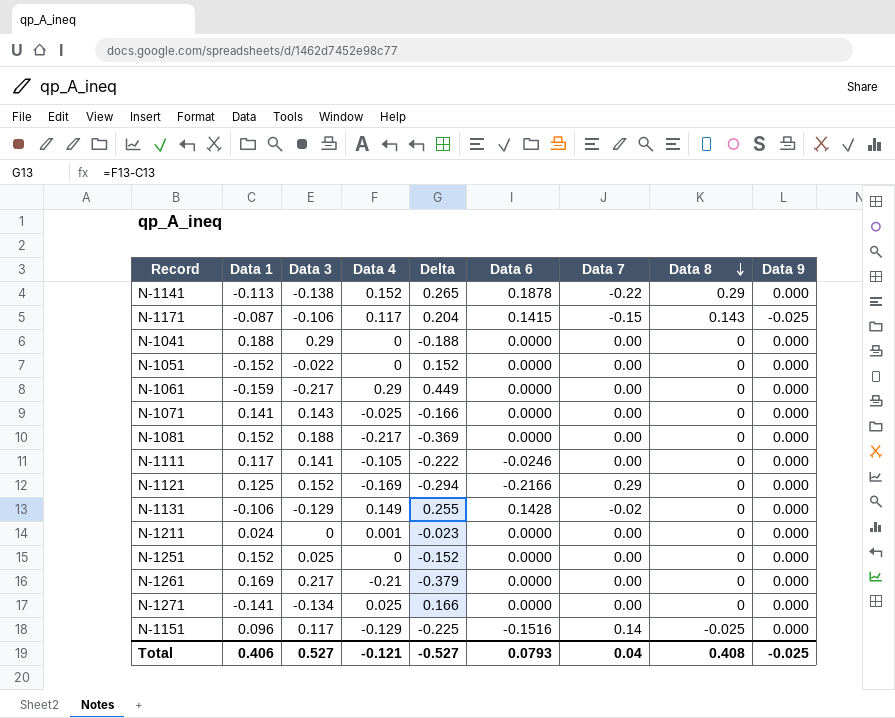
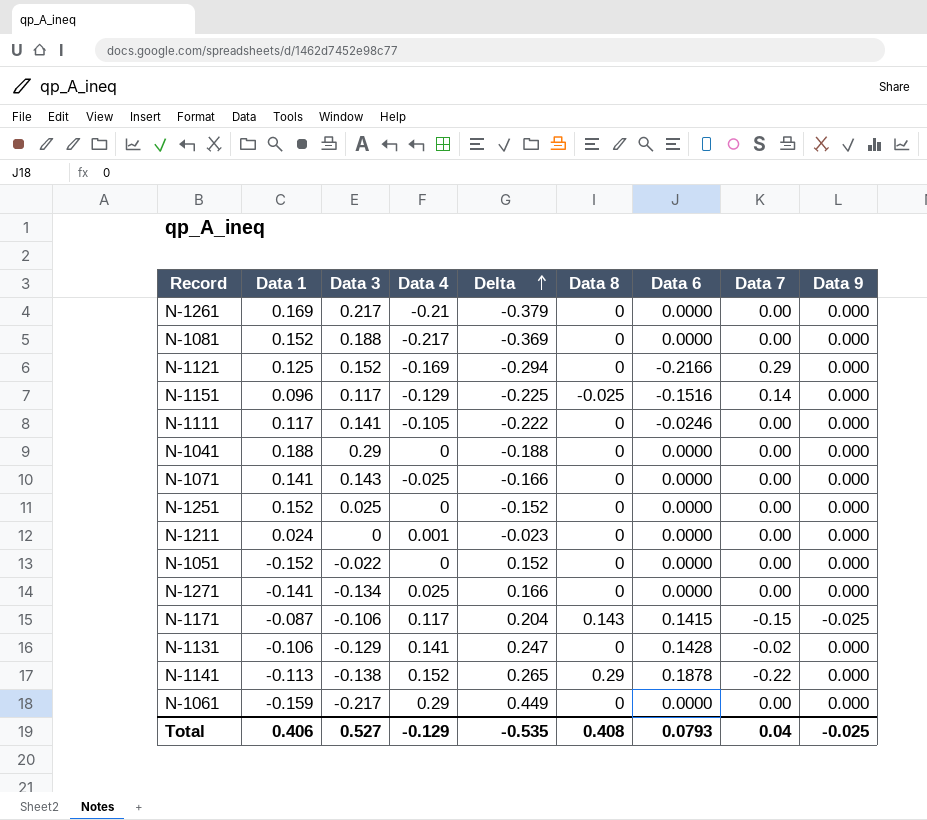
row order: Data 8 descending -> Delta ascending
column Data 8 | position: 8 -> 6
N-1131 | Data 4: 0.149 -> 0.141
N-1131 | Delta: 0.255 -> 0.247
Total | Data 4: -0.121 -> -0.129
Total | Delta: -0.527 -> -0.535

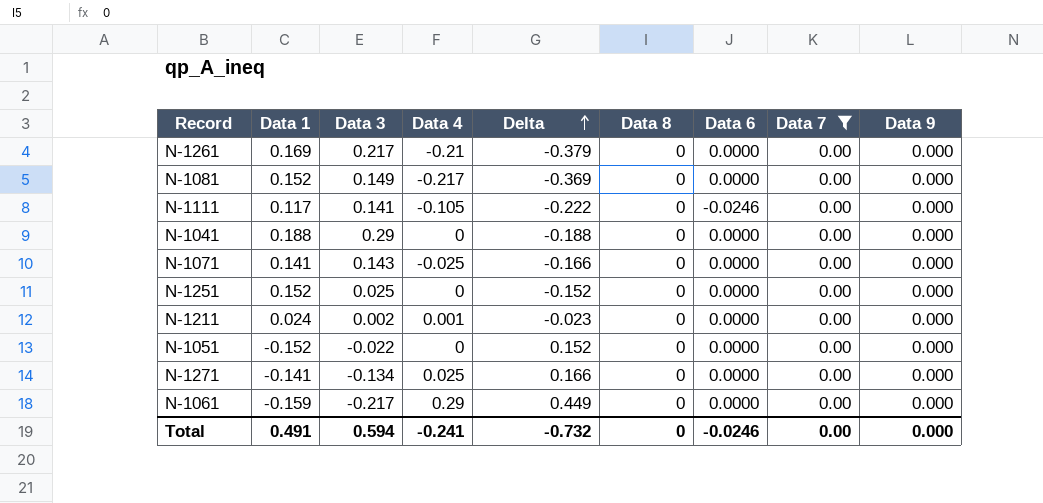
filter: none -> Data 7 = 0.00
N-1081 | Data 3: 0.188 -> 0.149
N-1211 | Data 3: 0 -> 0.002
Total | Data 1: 0.406 -> 0.491
Total | Data 3: 0.527 -> 0.594
Total | Data 4: -0.129 -> -0.241
Total | Delta: -0.535 -> -0.732
Total | Data 8: 0.408 -> 0
Total | Data 6: 0.0793 -> -0.0246
Total | Data 7: 0.04 -> 0.00
Total | Data 9: -0.025 -> 0.000

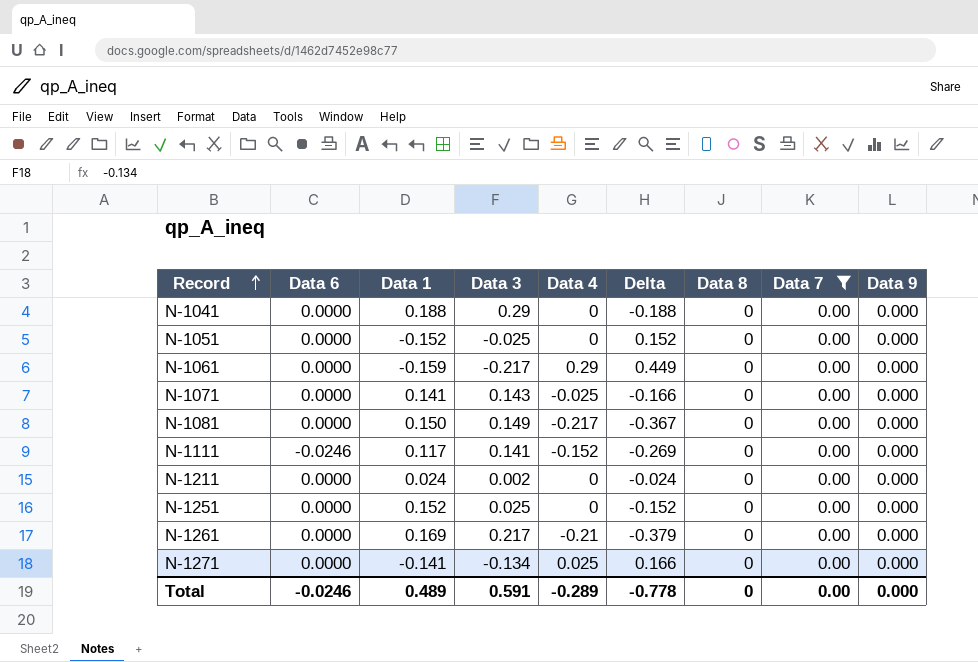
row order: Delta ascending -> Record ascending
column Data 6 | position: 7 -> 2
N-1051 | Data 3: -0.022 -> -0.025
N-1081 | Data 1: 0.152 -> 0.150
N-1081 | Delta: -0.369 -> -0.367
N-1111 | Data 4: -0.105 -> -0.152
N-1111 | Delta: -0.222 -> -0.269
N-1211 | Data 4: 0.001 -> 0
N-1211 | Delta: -0.023 -> -0.024
Total | Data 1: 0.491 -> 0.489
Total | Data 3: 0.594 -> 0.591
Total | Data 4: -0.241 -> -0.289
Total | Delta: -0.732 -> -0.778

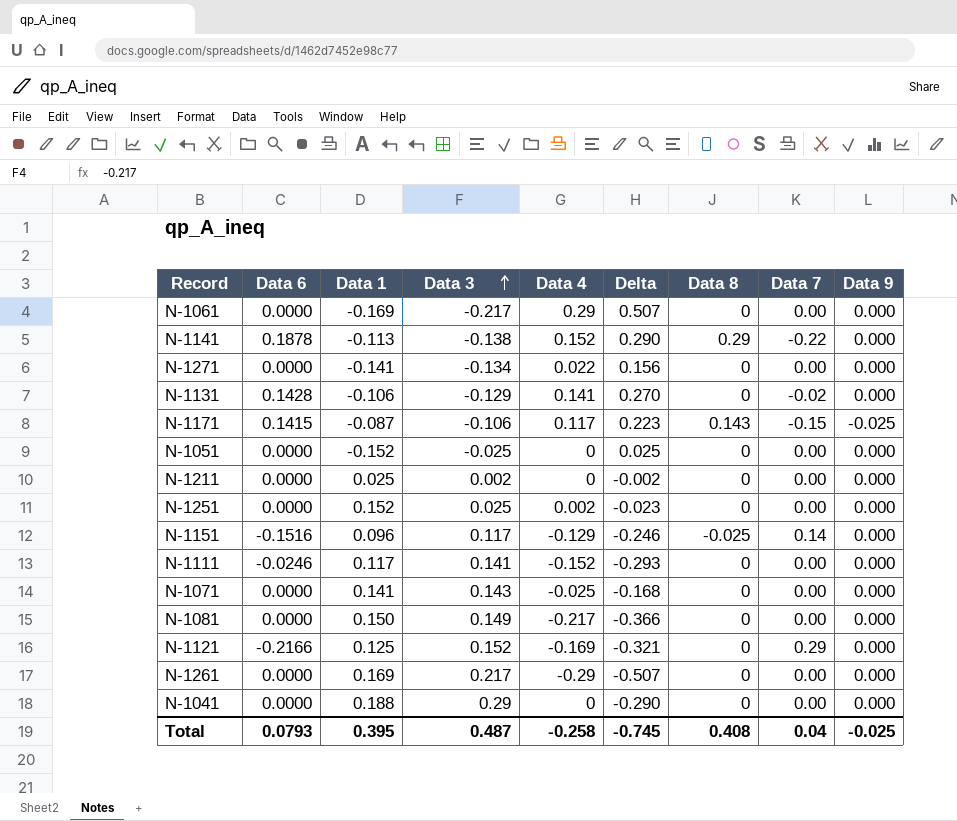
filter: Data 7 = 0.00 -> none
row order: Record ascending -> Data 3 ascending
column Delta | formula: [Data 4] - [Data 1] -> [Data 4] - [Data 3]
N-1061 | Data 1: -0.159 -> -0.169
N-1271 | Data 4: 0.025 -> 0.022
N-1211 | Data 1: 0.024 -> 0.025
N-1251 | Data 4: 0 -> 0.002
N-1261 | Data 4: -0.21 -> -0.29
Total | Data 6: -0.0246 -> 0.0793
Total | Data 1: 0.489 -> 0.395
Total | Data 3: 0.591 -> 0.487
Total | Data 4: -0.289 -> -0.258
Total | Delta: -0.778 -> -0.745
Total | Data 8: 0 -> 0.408
Total | Data 7: 0.00 -> 0.04
Total | Data 9: 0.000 -> -0.025

